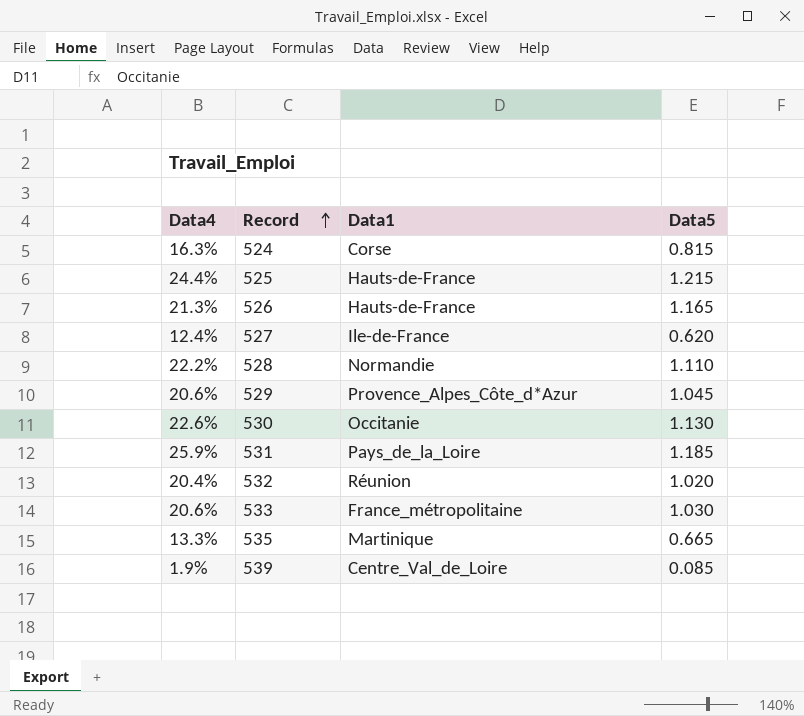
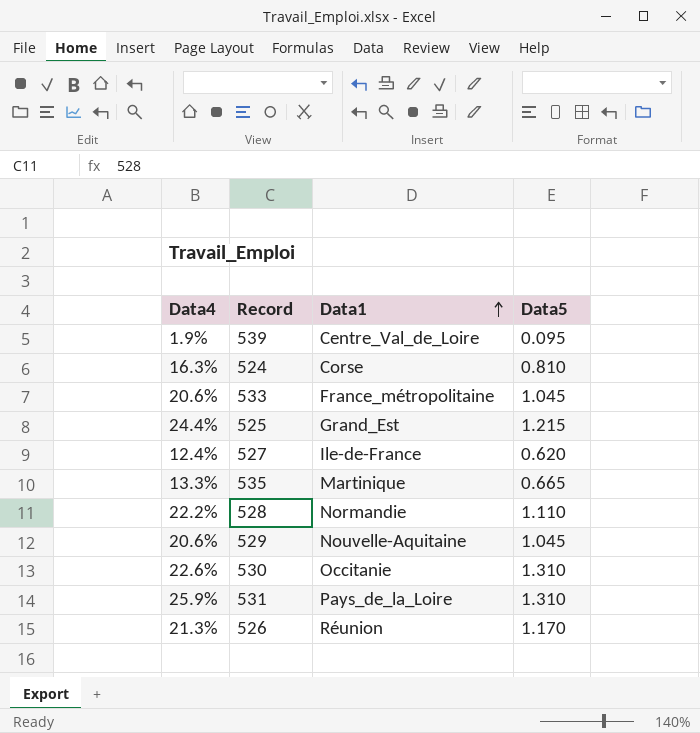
row order: Record ascending -> Data1 ascending
row 532: 20.4% | Réunion | 1.020 -> none
539 | Data5: 0.085 -> 0.095
524 | Data5: 0.815 -> 0.810
533 | Data5: 1.030 -> 1.045
525 | Data1: Hauts-de-France -> Grand_Est
529 | Data1: Provence_Alpes_Côte_d*Azur -> Nouvelle-Aquitaine
530 | Data5: 1.130 -> 1.310
531 | Data5: 1.185 -> 1.310
526 | Data1: Hauts-de-France -> Réunion
526 | Data5: 1.165 -> 1.170

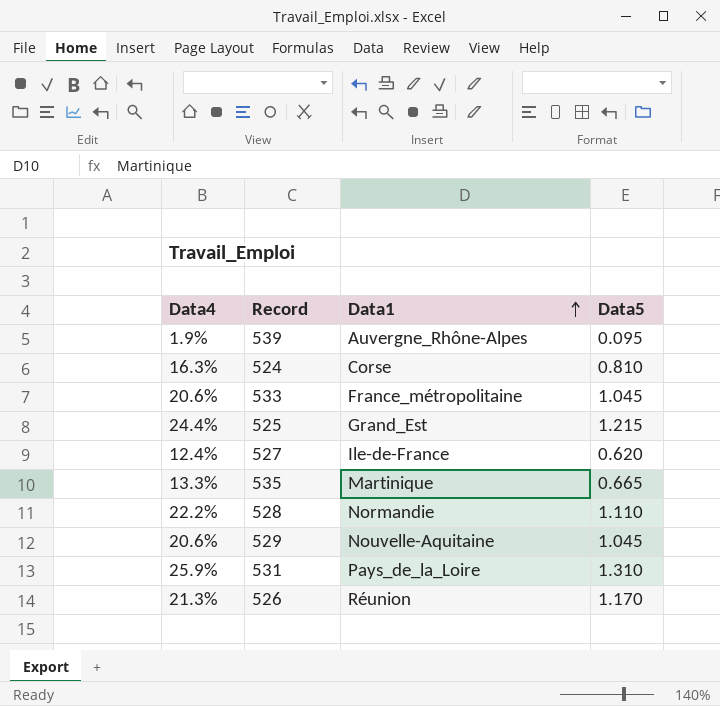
row 530: 22.6% | Occitanie | 1.310 -> none
539 | Data1: Centre_Val_de_Loire -> Auvergne_Rhône-Alpes

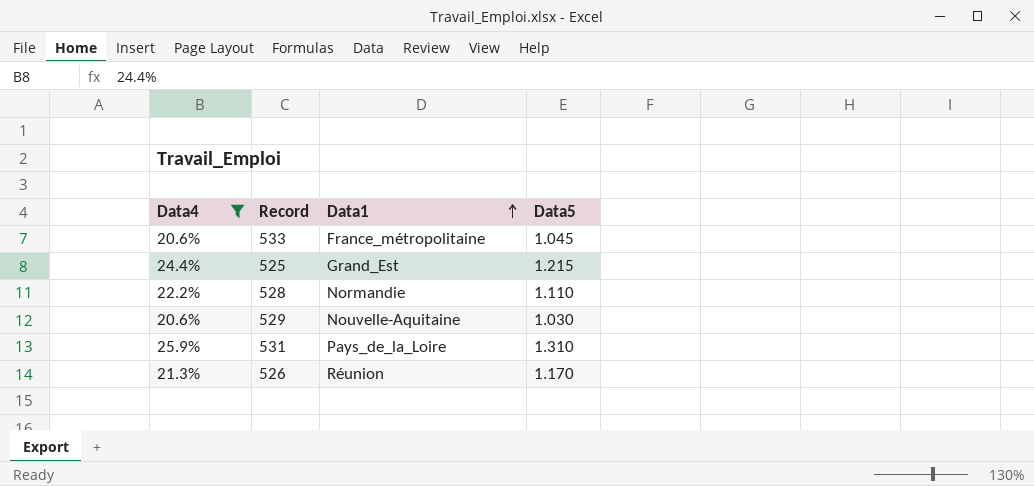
filter: none -> Data4 >= 20.6%
529 | Data5: 1.045 -> 1.030

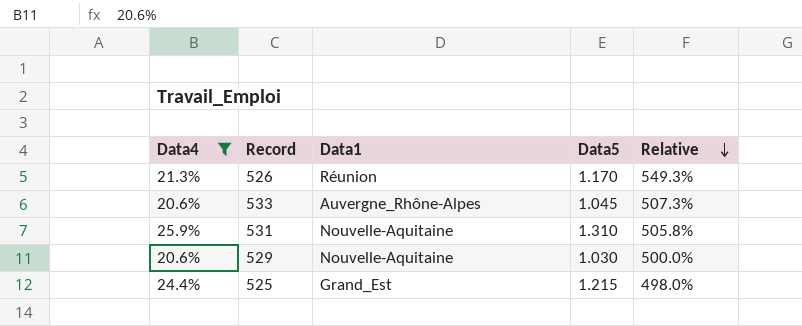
row order: Data1 ascending -> Relative descending
column Relative | formula: none -> [Data5] / [Data4]
row 528: 22.2% | Normandie | 1.110 -> none
533 | Data1: France_métropolitaine -> Auvergne_Rhône-Alpes
531 | Data1: Pays_de_la_Loire -> Nouvelle-Aquitaine

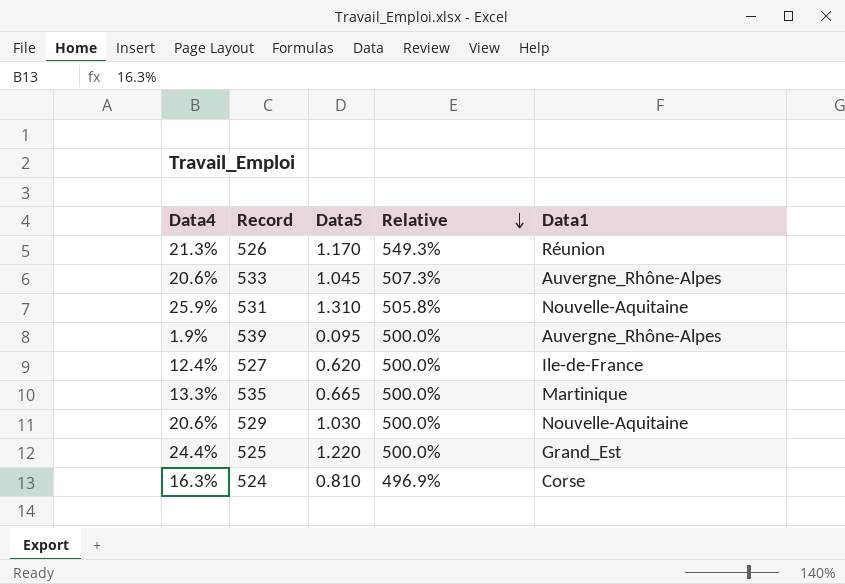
filter: Data4 >= 20.6% -> none
column Data1 | position: 3 -> 5
525 | Data5: 1.215 -> 1.220
525 | Relative: 498.0% -> 500.0%

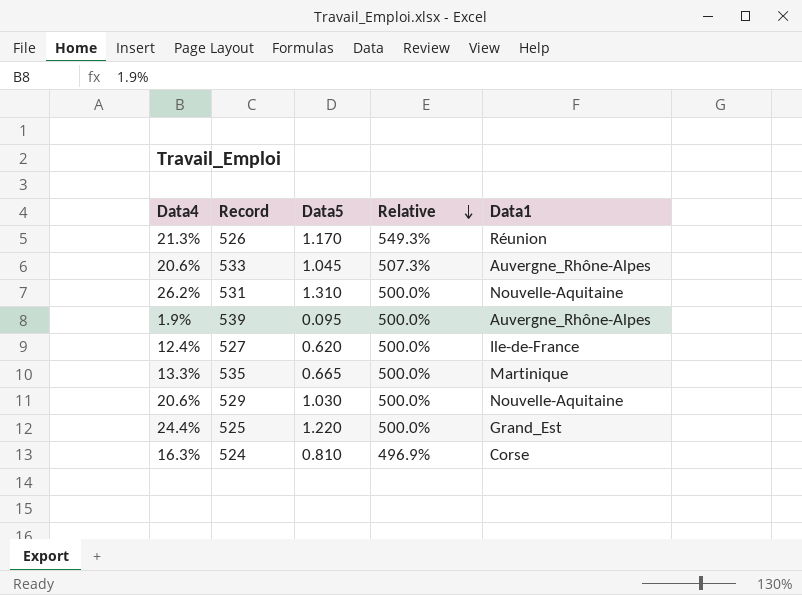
531 | Data4: 25.9% -> 26.2%
531 | Relative: 505.8% -> 500.0%

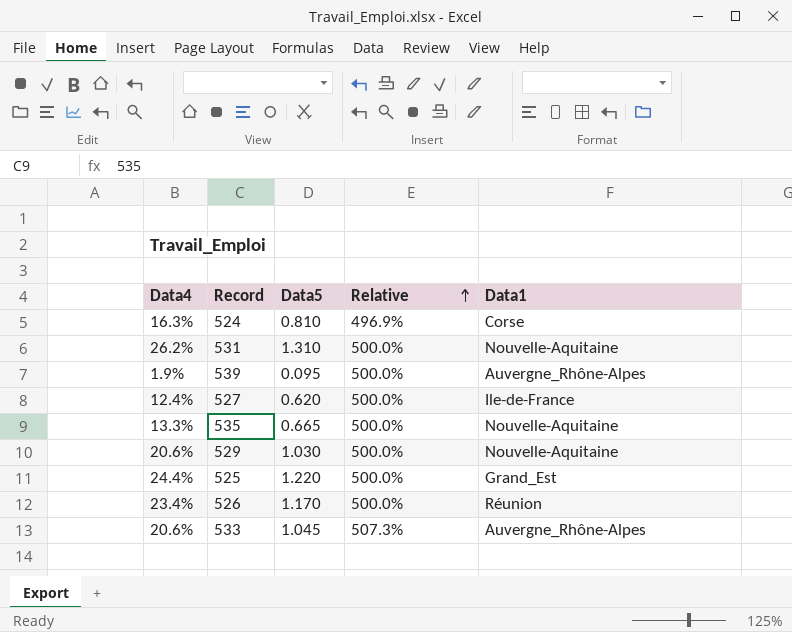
row order: Relative descending -> Relative ascending
535 | Data1: Martinique -> Nouvelle-Aquitaine
526 | Data4: 21.3% -> 23.4%
526 | Relative: 549.3% -> 500.0%

